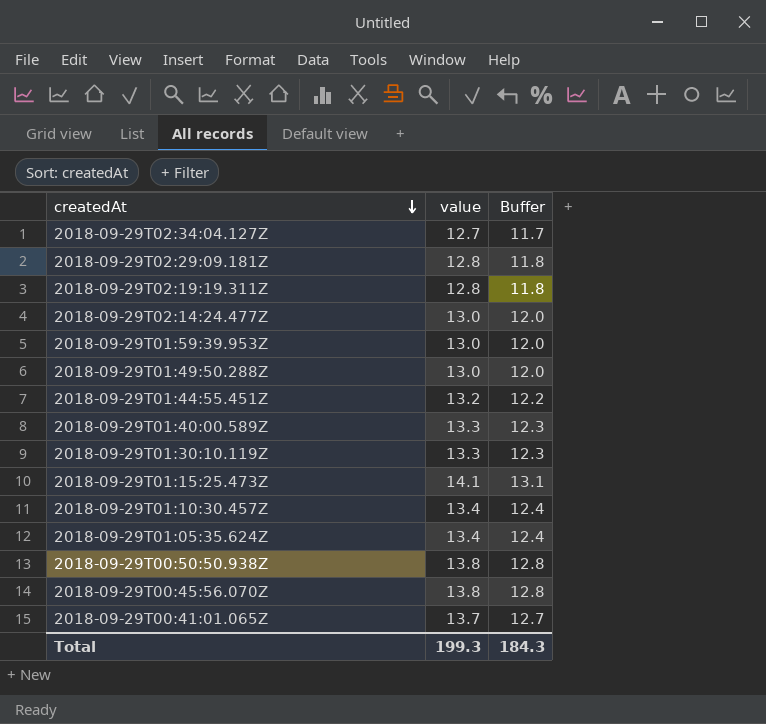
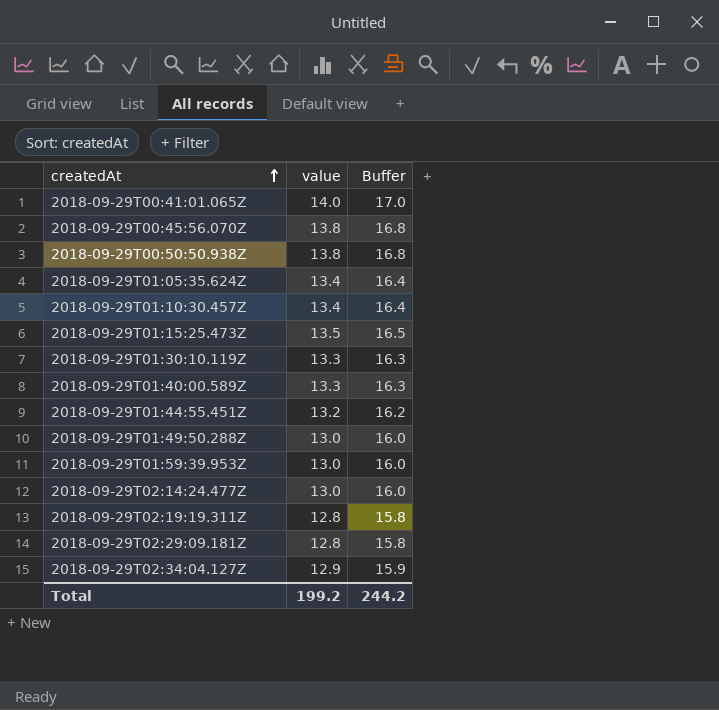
row order: createdAt descending -> createdAt ascending
column Buffer | formula: [value] - 1 -> [value] + 3
2018-09-29T00:41:01.065Z | value: 13.7 -> 14.0
2018-09-29T01:15:25.473Z | value: 14.1 -> 13.5
2018-09-29T02:34:04.127Z | value: 12.7 -> 12.9
Total | value: 199.3 -> 199.2
Total | Buffer: 184.3 -> 244.2

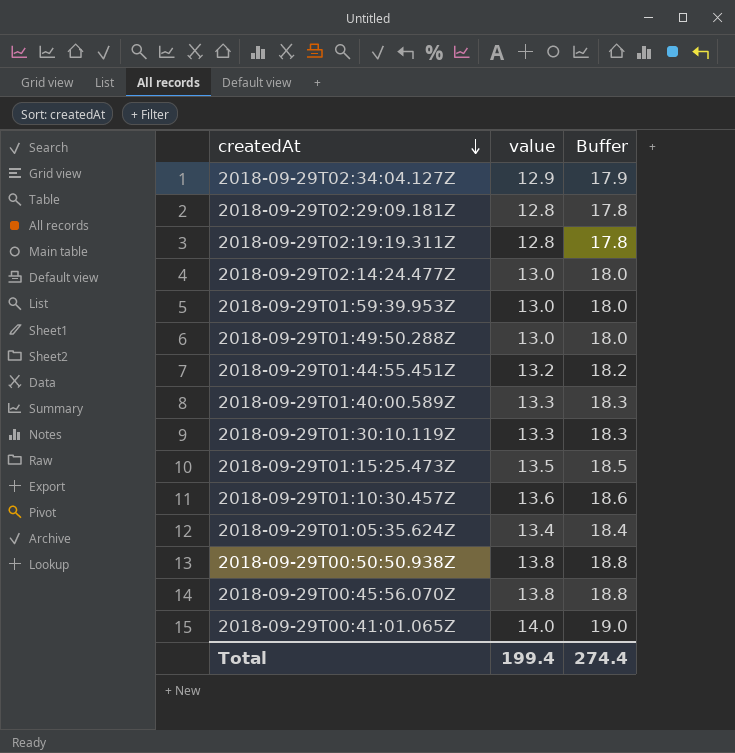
row order: createdAt ascending -> createdAt descending
column Buffer | formula: [value] + 3 -> [value] + 5
2018-09-29T01:10:30.457Z | value: 13.4 -> 13.6
Total | value: 199.2 -> 199.4
Total | Buffer: 244.2 -> 274.4

